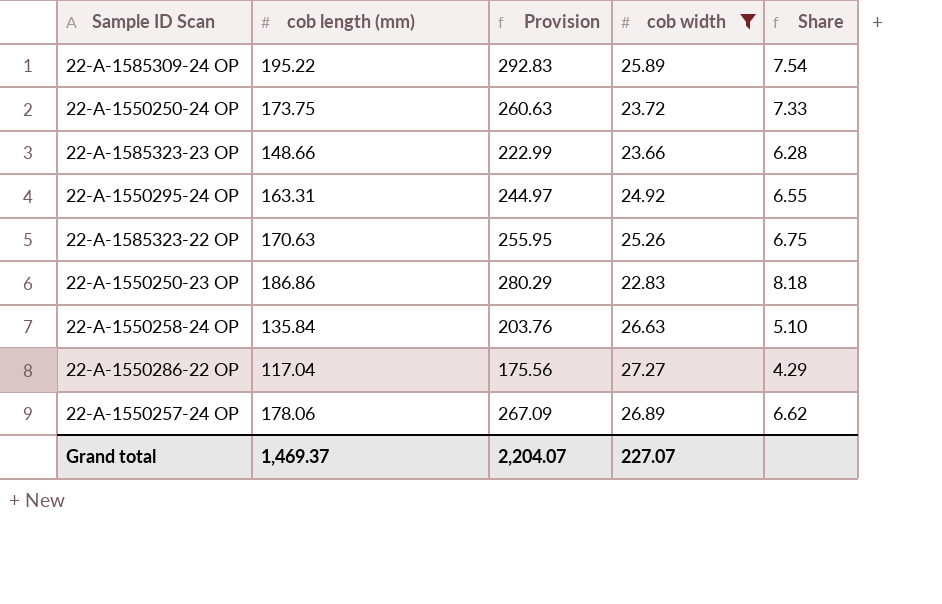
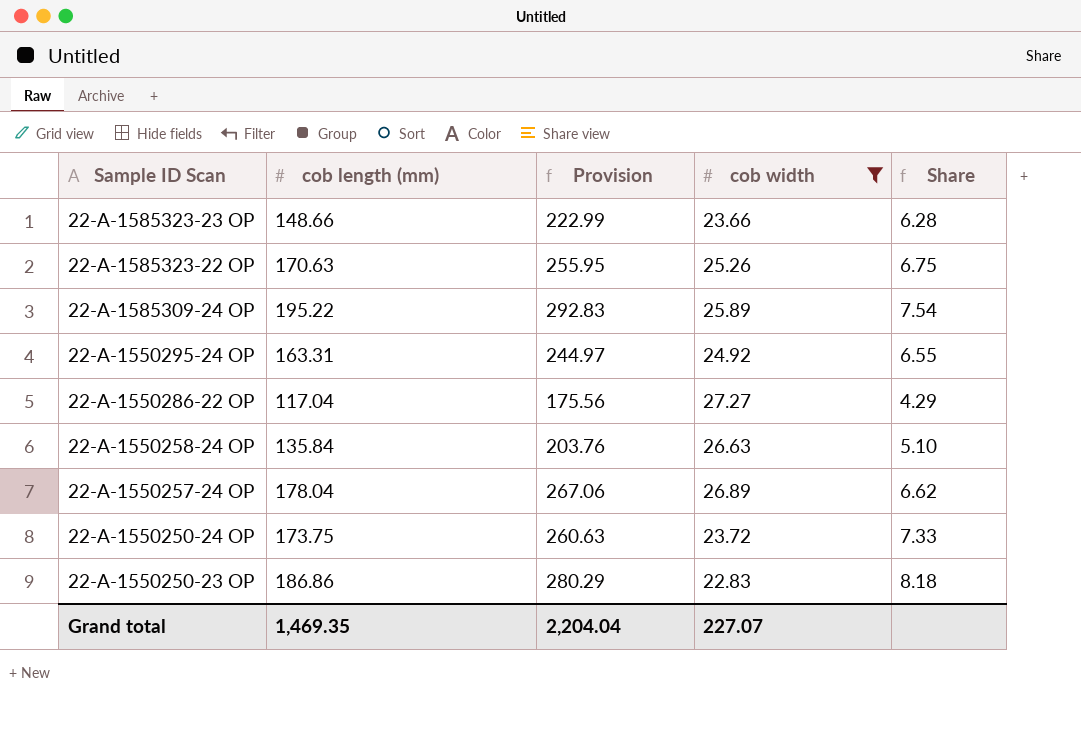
row order: none -> Sample ID Scan descending
22-A-1550257-24 OP | cob length (mm): 178.06 -> 178.04
22-A-1550257-24 OP | Provision: 267.09 -> 267.06
Grand total | cob length (mm): 1,469.37 -> 1,469.35
Grand total | Provision: 2,204.07 -> 2,204.04

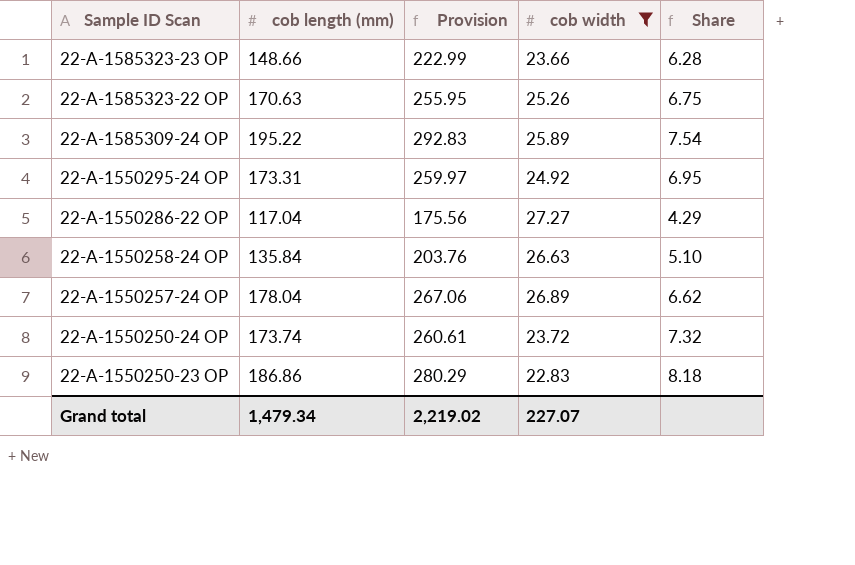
22-A-1550295-24 OP | cob length (mm): 163.31 -> 173.31
22-A-1550295-24 OP | Provision: 244.97 -> 259.97
22-A-1550295-24 OP | Share: 6.55 -> 6.95
22-A-1550250-24 OP | cob length (mm): 173.75 -> 173.74
22-A-1550250-24 OP | Provision: 260.63 -> 260.61
22-A-1550250-24 OP | Share: 7.33 -> 7.32
Grand total | cob length (mm): 1,469.35 -> 1,479.34
Grand total | Provision: 2,204.04 -> 2,219.02

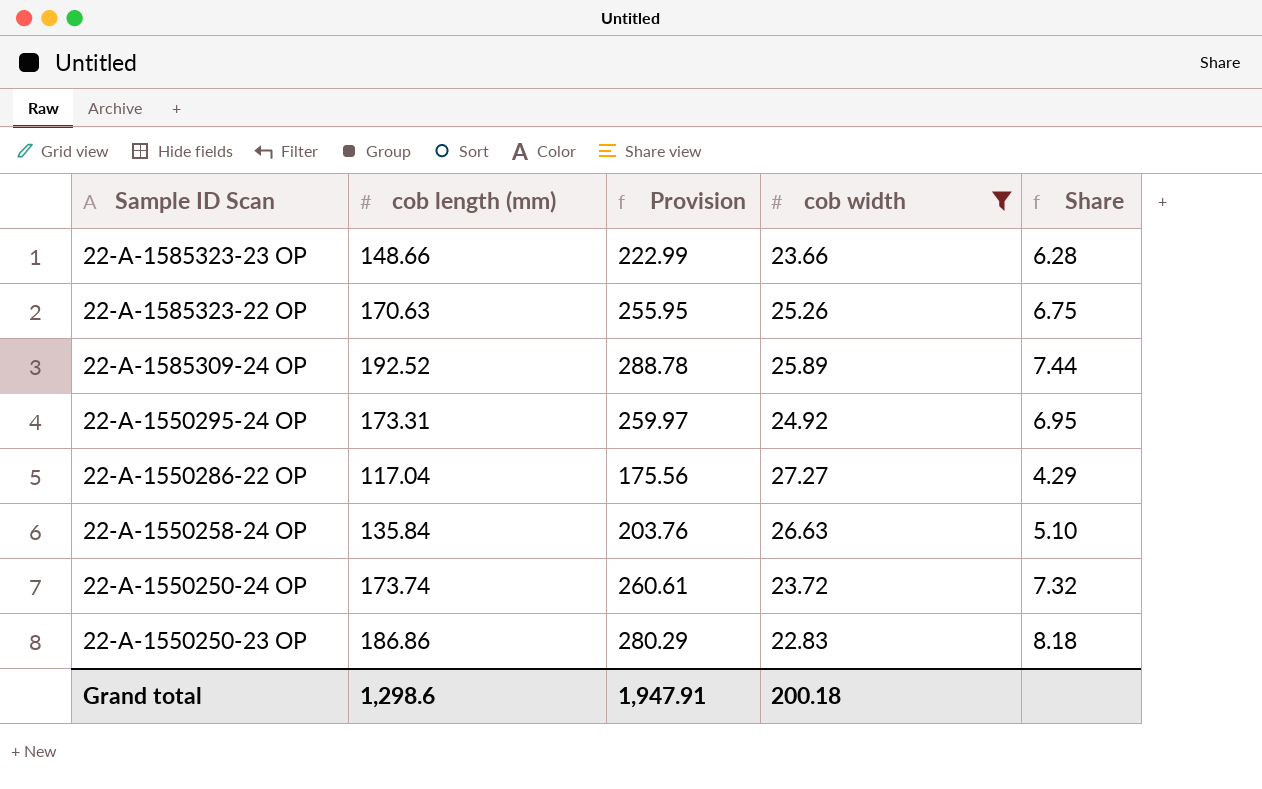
row 22-A-1550257-24 OP: 178.04 | 267.06 | 26.89 | 6.62 -> none
22-A-1585309-24 OP | cob length (mm): 195.22 -> 192.52
22-A-1585309-24 OP | Provision: 292.83 -> 288.78
22-A-1585309-24 OP | Share: 7.54 -> 7.44
Grand total | cob length (mm): 1,479.34 -> 1,298.6
Grand total | Provision: 2,219.02 -> 1,947.91
Grand total | cob width: 227.07 -> 200.18

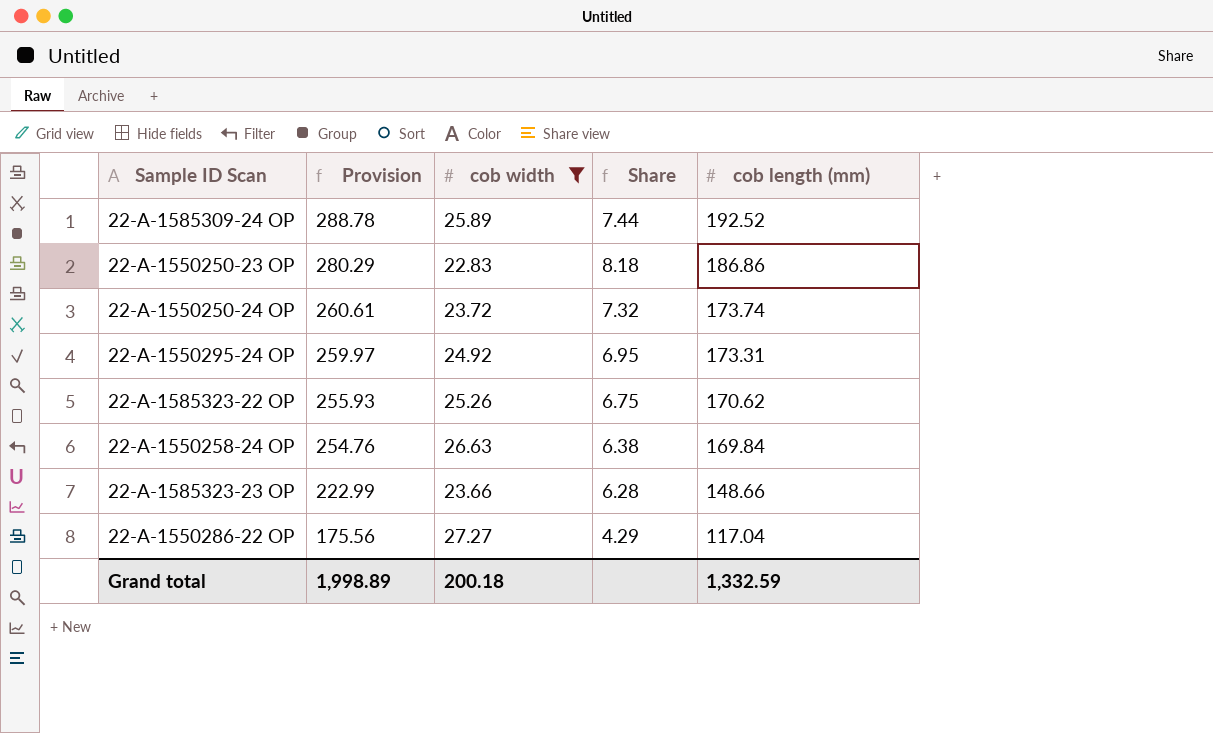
row order: Sample ID Scan descending -> Provision descending
column cob length (mm) | position: 2 -> 5
22-A-1585323-22 OP | Provision: 255.95 -> 255.93
22-A-1585323-22 OP | cob length (mm): 170.63 -> 170.62
22-A-1550258-24 OP | Provision: 203.76 -> 254.76
22-A-1550258-24 OP | Share: 5.10 -> 6.38
22-A-1550258-24 OP | cob length (mm): 135.84 -> 169.84
Grand total | Provision: 1,947.91 -> 1,998.89
Grand total | cob length (mm): 1,298.6 -> 1,332.59

